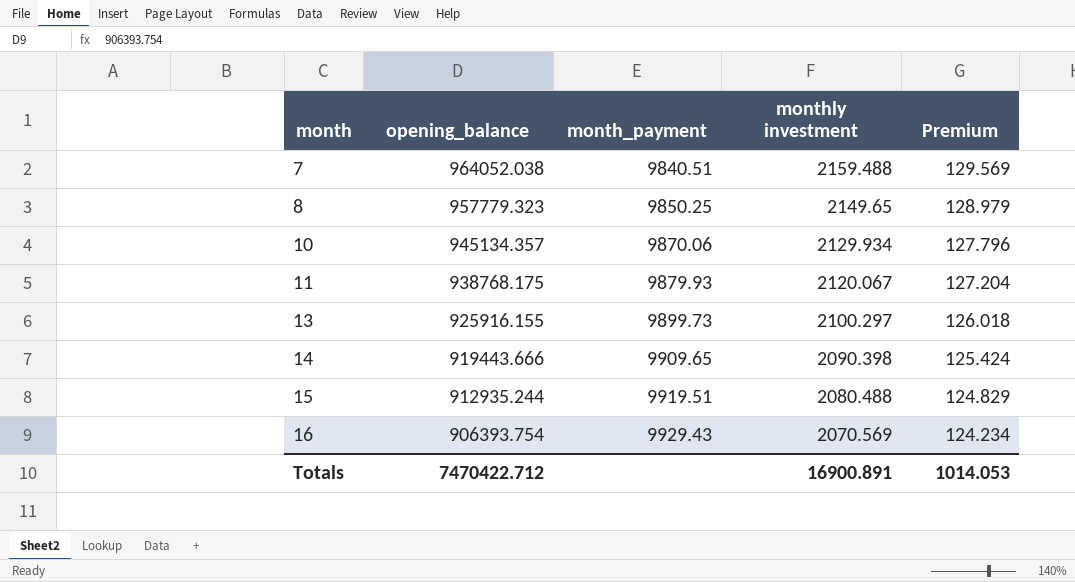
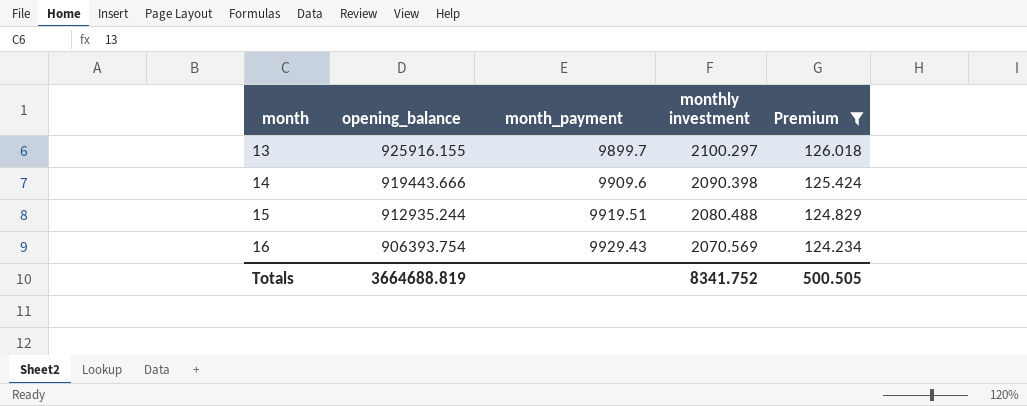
filter: none -> Premium <= 126.018
13 | month_payment: 9899.73 -> 9899.7
14 | month_payment: 9909.65 -> 9909.6
Totals | opening_balance: 7470422.712 -> 3664688.819
Totals | monthly investment: 16900.891 -> 8341.752
Totals | Premium: 1014.053 -> 500.505

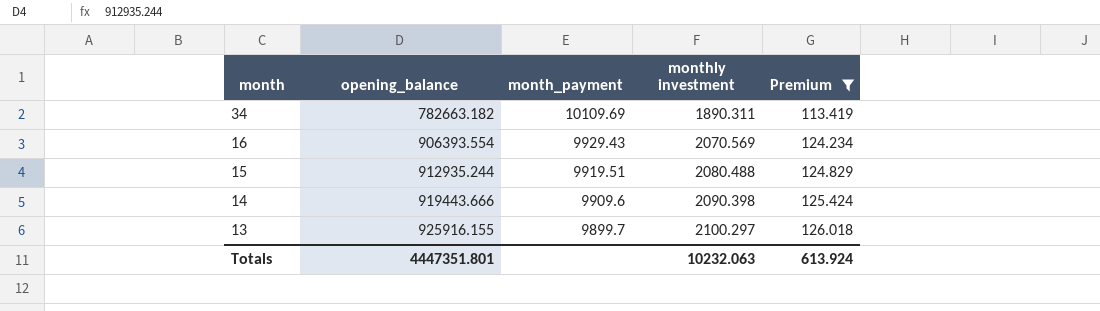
row order: month ascending -> month descending
row 34: none -> 782663.182 | 10109.69 | 1890.311 | 113.419
16 | opening_balance: 906393.754 -> 906393.554
Totals | opening_balance: 3664688.819 -> 4447351.801
Totals | monthly investment: 8341.752 -> 10232.063
Totals | Premium: 500.505 -> 613.924

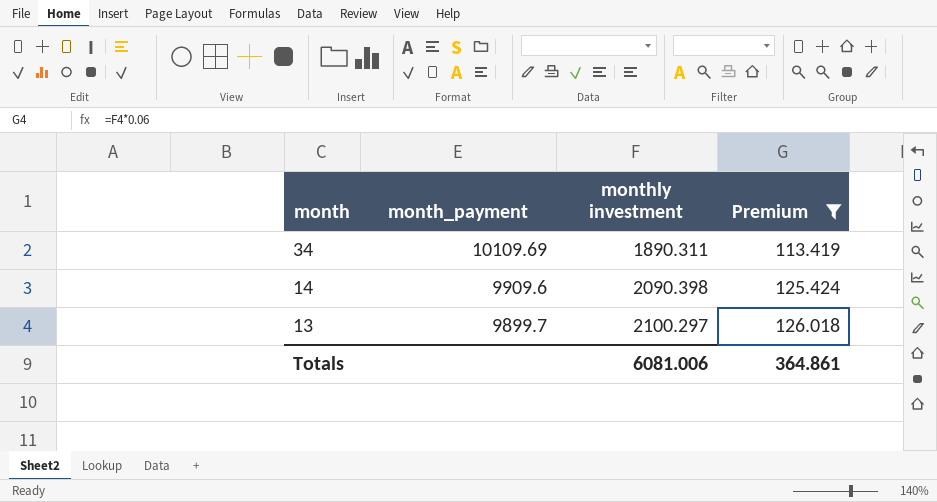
column opening_balance | position: 2 -> none
row 16: 906393.554 | 9929.43 | 2070.569 | 124.234 -> none
row 15: 912935.244 | 9919.51 | 2080.488 | 124.829 -> none
Totals | monthly investment: 10232.063 -> 6081.006
Totals | Premium: 613.924 -> 364.861

